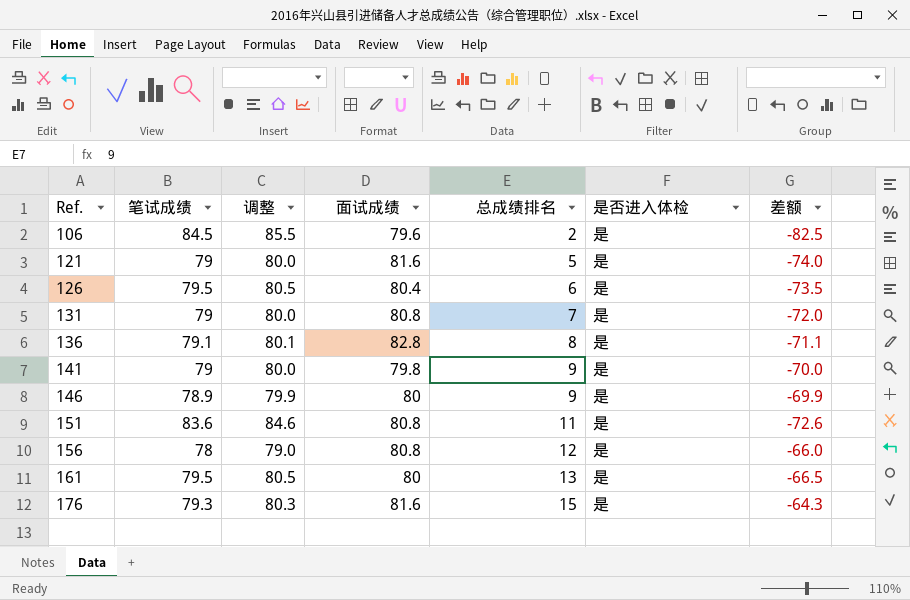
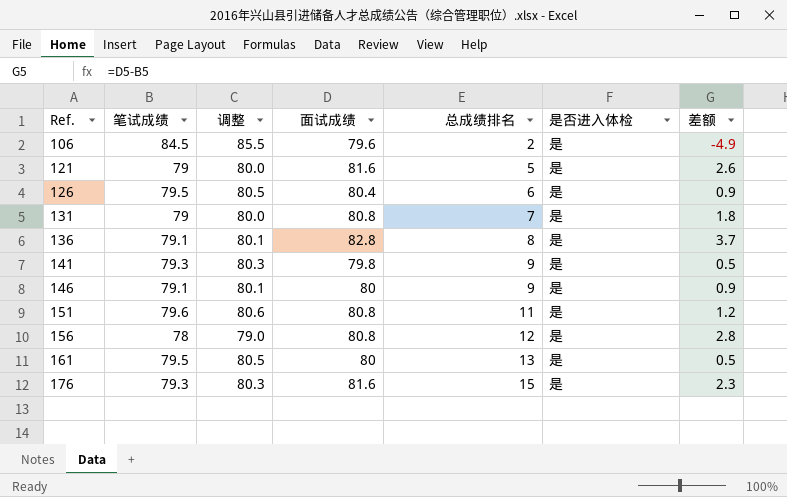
column 差额 | formula: [总成绩排名] - [笔试成绩] -> [面试成绩] - [笔试成绩]
141 | 笔试成绩: 79 -> 79.3
141 | 调整: 80.0 -> 80.3
146 | 笔试成绩: 78.9 -> 79.1
146 | 调整: 79.9 -> 80.1
151 | 笔试成绩: 83.6 -> 79.6
151 | 调整: 84.6 -> 80.6

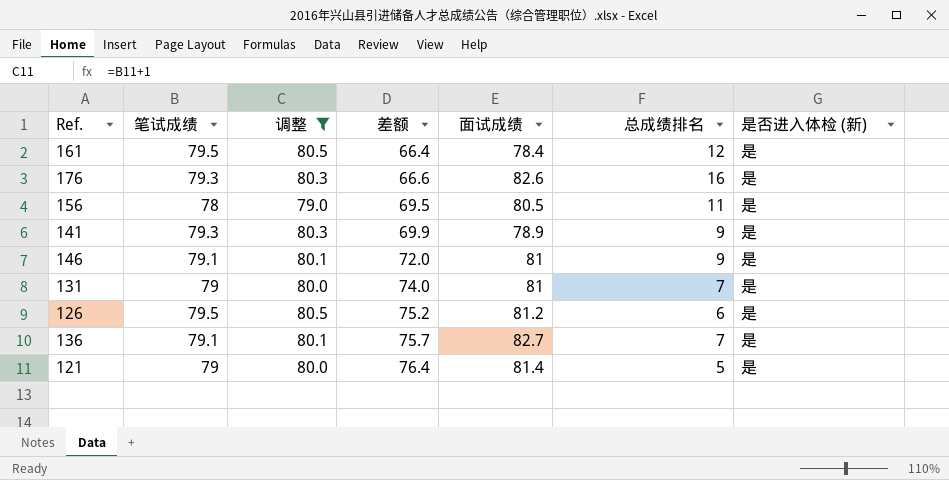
filter: none -> 调整 <= 80.5
row order: Ref. ascending -> 差额 ascending
column 差额 | formula: [面试成绩] - [笔试成绩] -> [面试成绩] - [总成绩排名]
column 差额 | position: 7 -> 4
column name: 是否进入体检 -> 是否进入体检 (新)
161 | 面试成绩: 80 -> 78.4
161 | 总成绩排名: 13 -> 12
176 | 面试成绩: 81.6 -> 82.6
176 | 总成绩排名: 15 -> 16
156 | 面试成绩: 80.8 -> 80.5
156 | 总成绩排名: 12 -> 11
141 | 面试成绩: 79.8 -> 78.9
146 | 面试成绩: 80 -> 81
131 | 面试成绩: 80.8 -> 81
126 | 面试成绩: 80.4 -> 81.2
136 | 面试成绩: 82.8 -> 82.7
136 | 总成绩排名: 8 -> 7
121 | 面试成绩: 81.6 -> 81.4

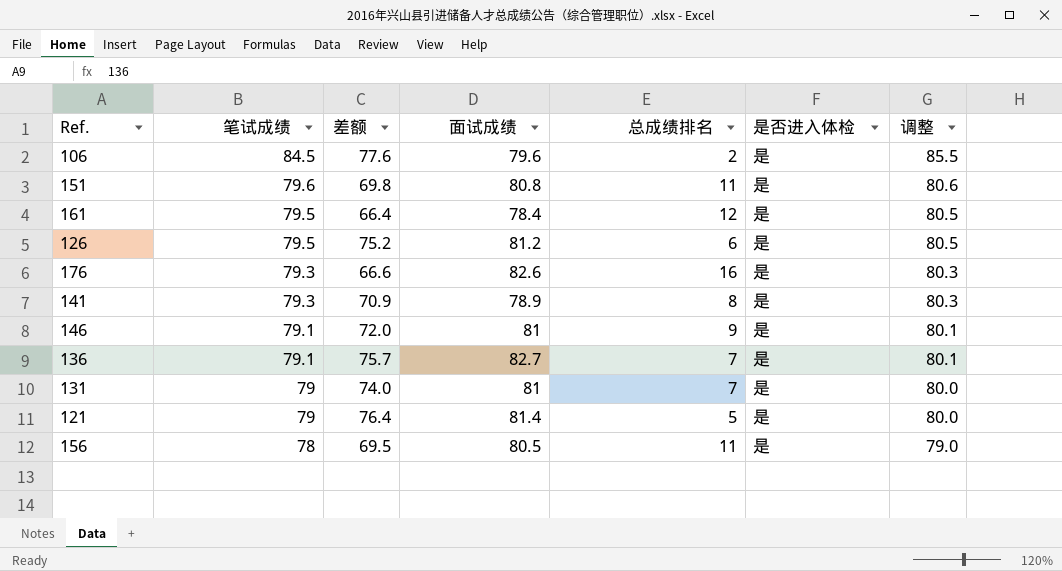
filter: 调整 <= 80.5 -> none
row order: 差额 ascending -> 笔试成绩 descending
column name: 是否进入体检 (新) -> 是否进入体检
column 调整 | position: 3 -> 7
141 | 差额: 69.9 -> 70.9
141 | 总成绩排名: 9 -> 8

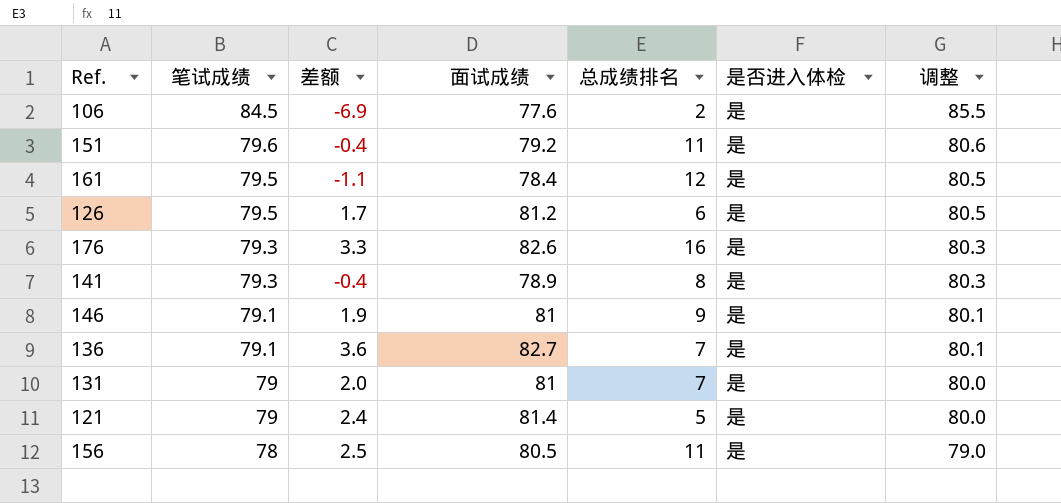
column 差额 | formula: [面试成绩] - [总成绩排名] -> [面试成绩] - [笔试成绩]
106 | 面试成绩: 79.6 -> 77.6
151 | 面试成绩: 80.8 -> 79.2

